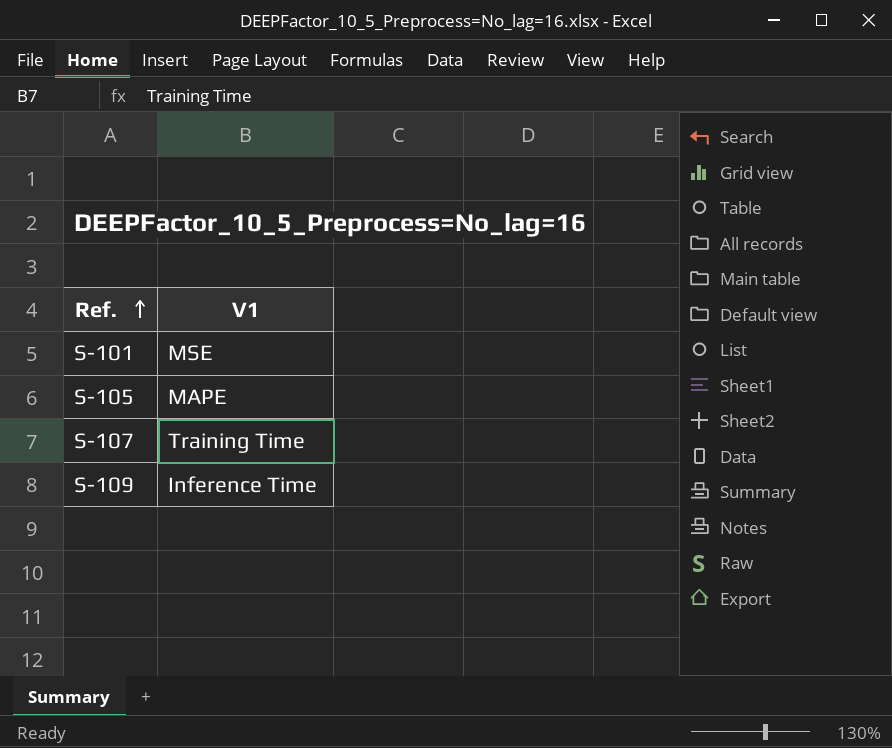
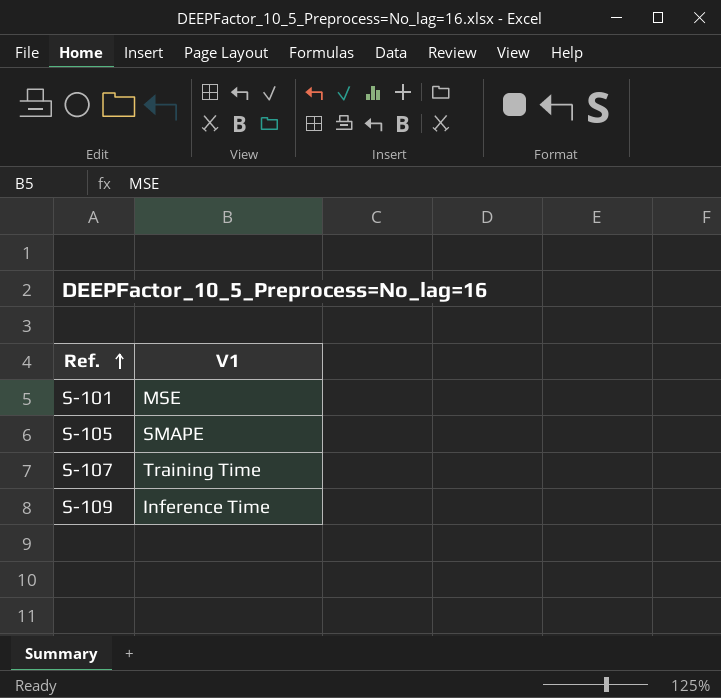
S-105 | V1: MAPE -> SMAPE

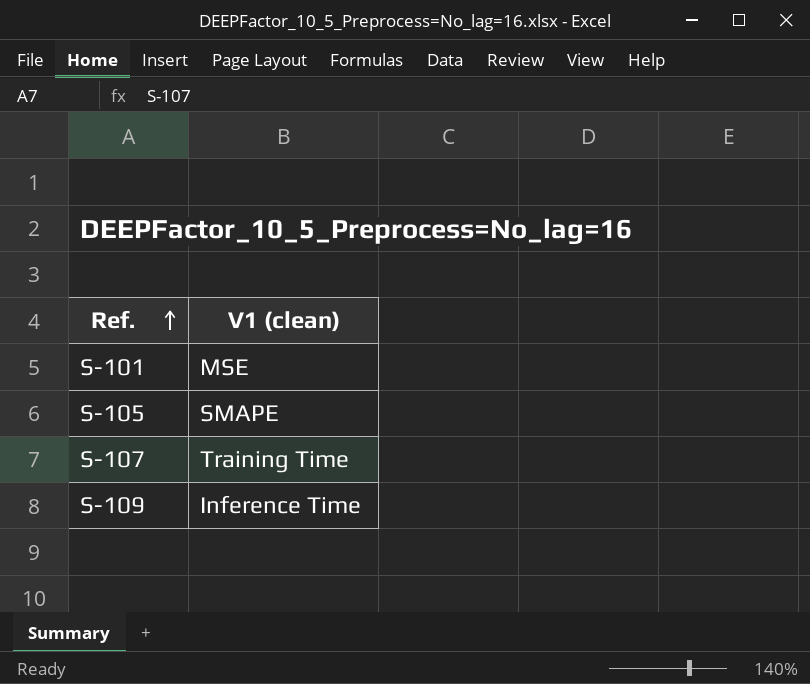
column name: V1 -> V1 (clean)

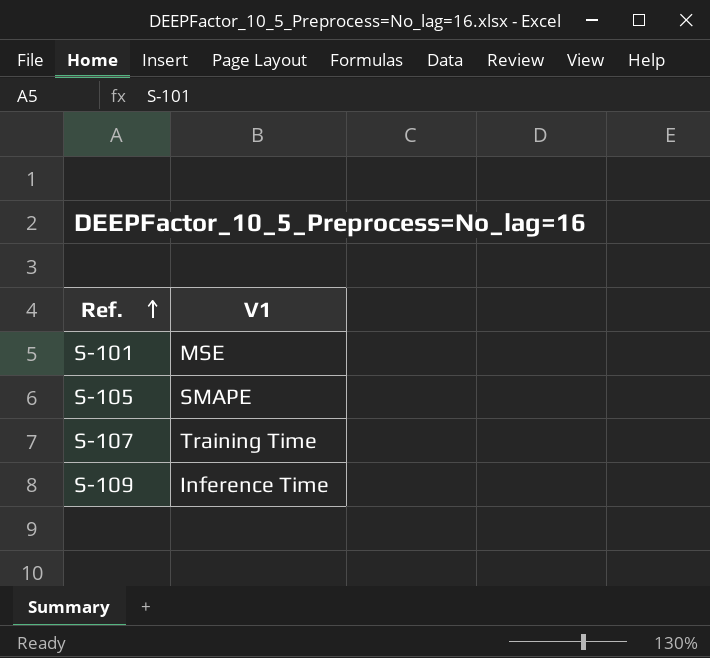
column name: V1 (clean) -> V1

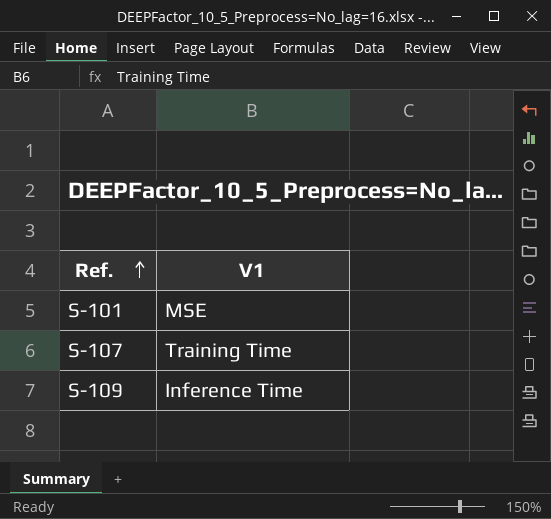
row S-105: SMAPE -> none

